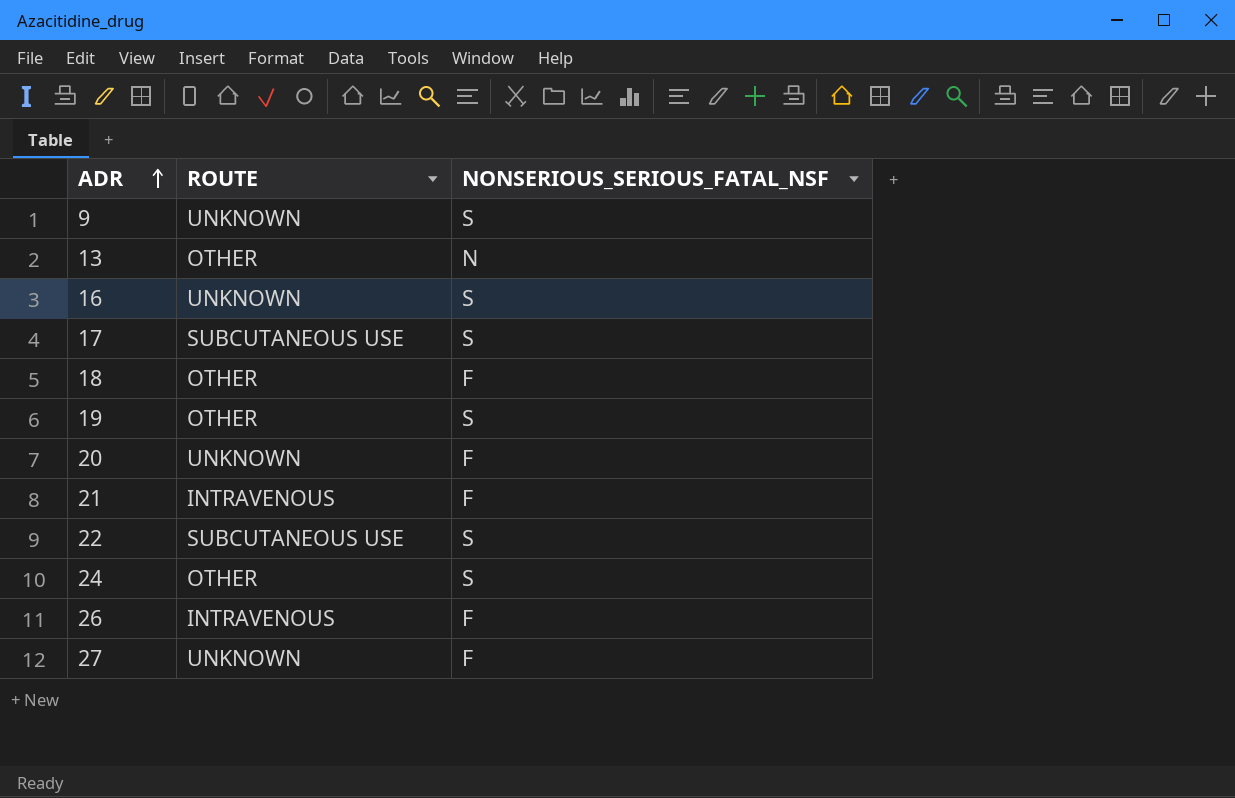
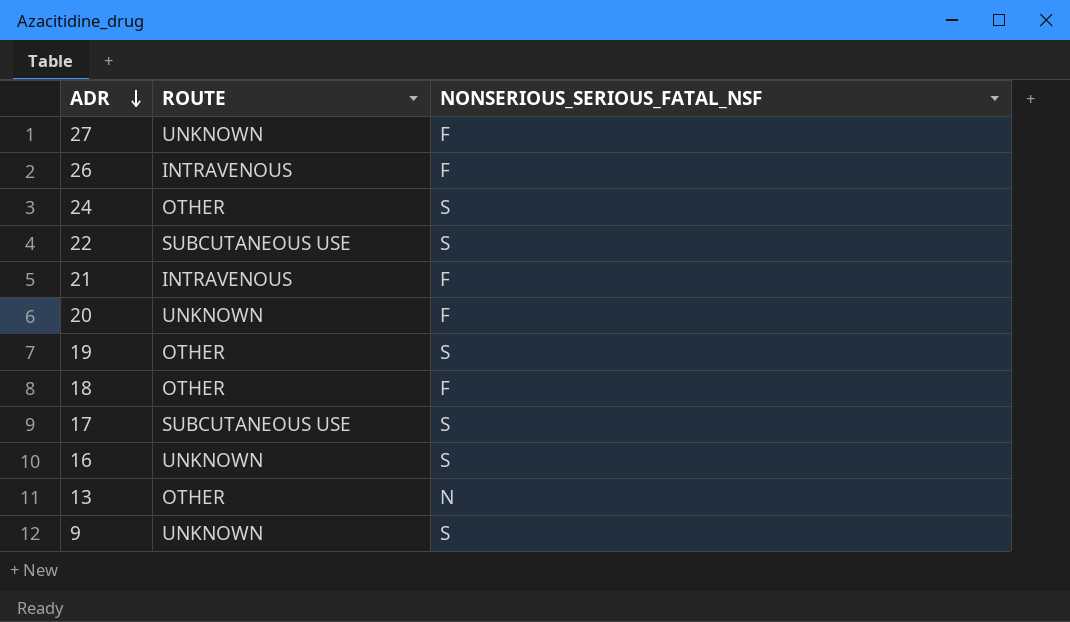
row order: ADR ascending -> ADR descending

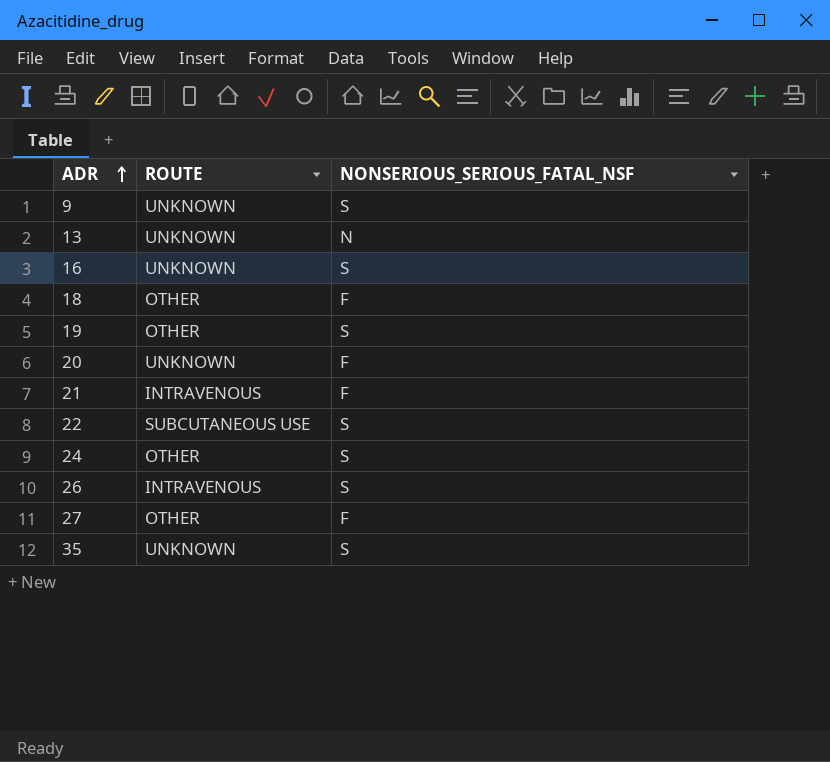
row order: ADR descending -> ADR ascending
row 17: SUBCUTANEOUS USE | S -> none
13 | ROUTE: OTHER -> UNKNOWN
26 | NONSERIOUS_SERIOUS_FATAL_NSF: F -> S
27 | ROUTE: UNKNOWN -> OTHER
row 35: none -> UNKNOWN | S

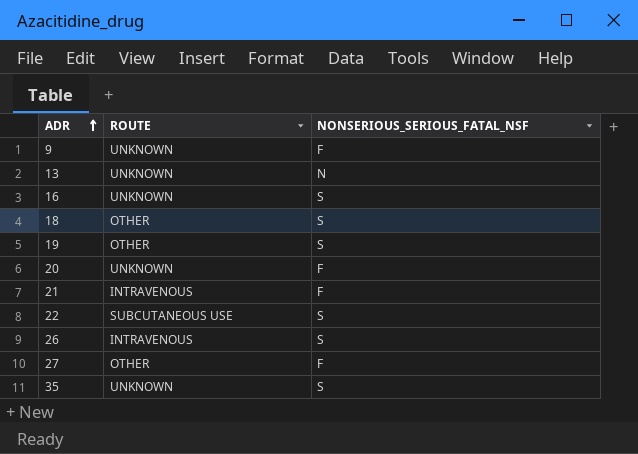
row 24: OTHER | S -> none
9 | NONSERIOUS_SERIOUS_FATAL_NSF: S -> F
18 | NONSERIOUS_SERIOUS_FATAL_NSF: F -> S

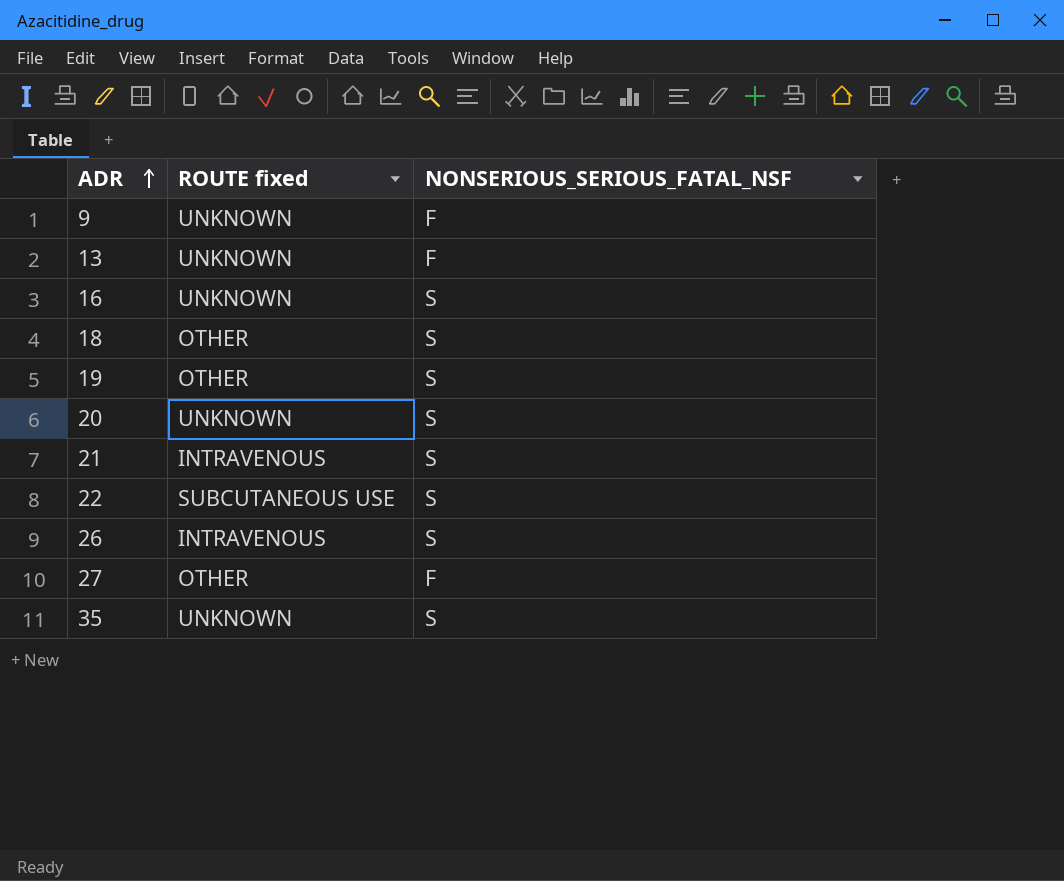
column name: ROUTE -> ROUTE fixed
13 | NONSERIOUS_SERIOUS_FATAL_NSF: N -> F
20 | NONSERIOUS_SERIOUS_FATAL_NSF: F -> S
21 | NONSERIOUS_SERIOUS_FATAL_NSF: F -> S

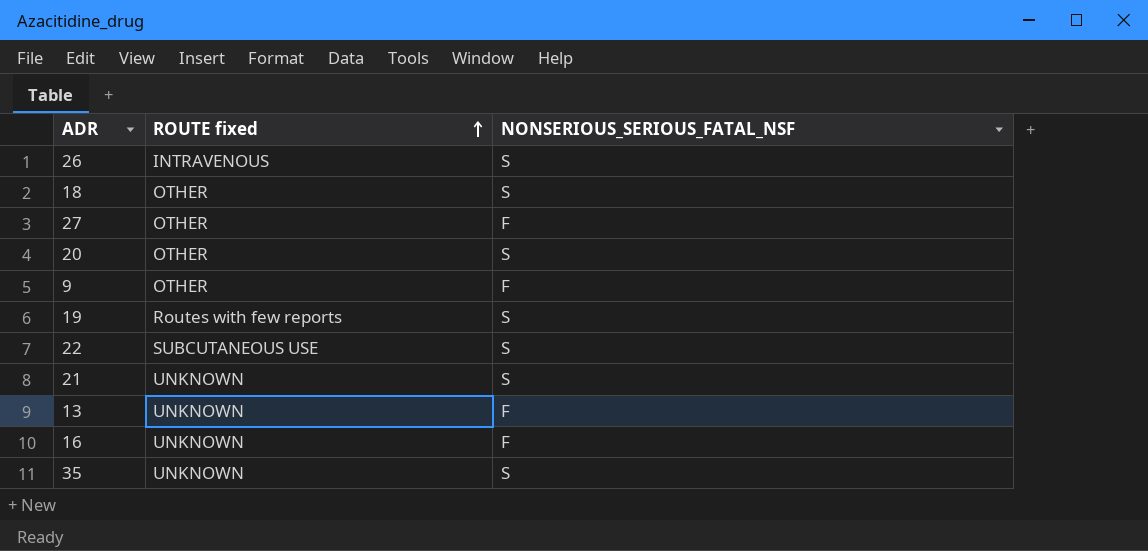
row order: ADR ascending -> ROUTE fixed ascending
20 | ROUTE fixed: UNKNOWN -> OTHER
9 | ROUTE fixed: UNKNOWN -> OTHER
19 | ROUTE fixed: OTHER -> Routes with few reports
21 | ROUTE fixed: INTRAVENOUS -> UNKNOWN
16 | NONSERIOUS_SERIOUS_FATAL_NSF: S -> F

